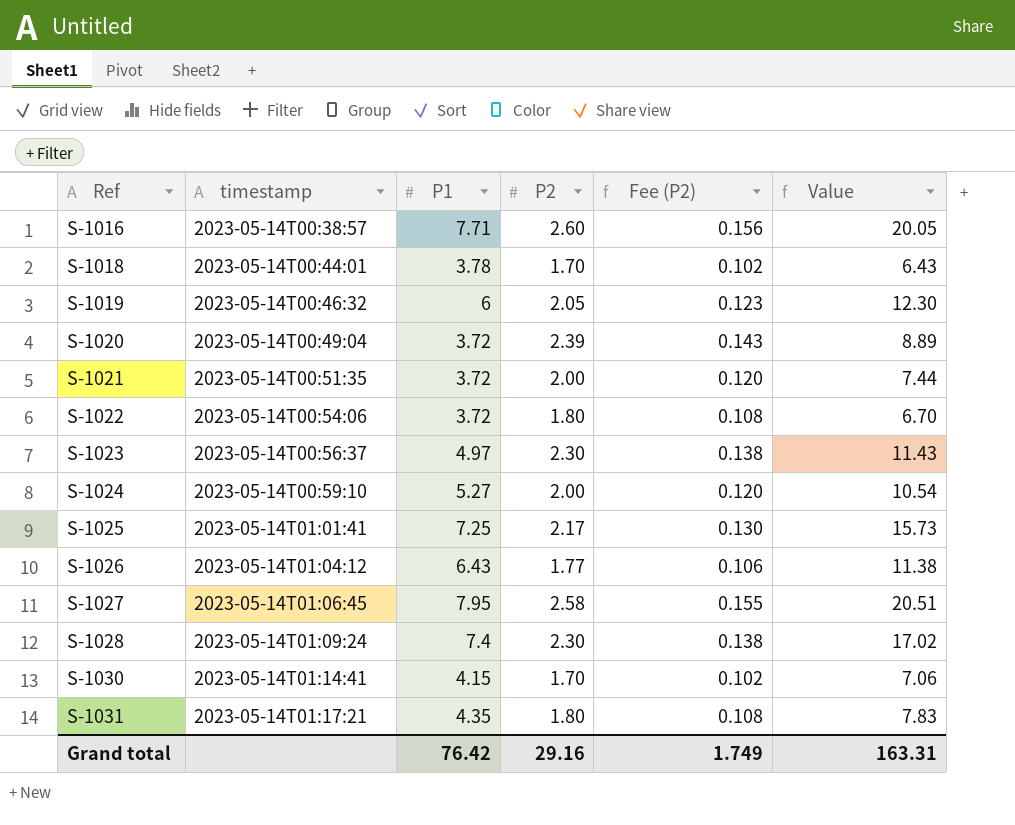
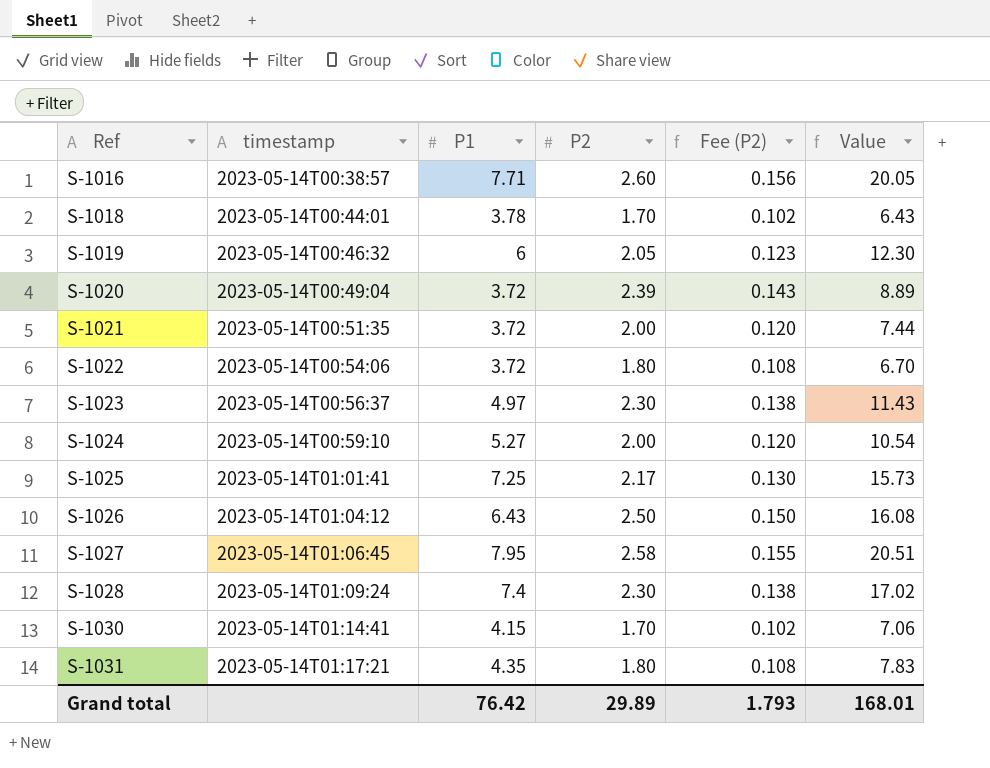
S-1026 | P2: 1.77 -> 2.50
S-1026 | Fee (P2): 0.106 -> 0.150
S-1026 | Value: 11.38 -> 16.08
Grand total | P2: 29.16 -> 29.89
Grand total | Fee (P2): 1.749 -> 1.793
Grand total | Value: 163.31 -> 168.01

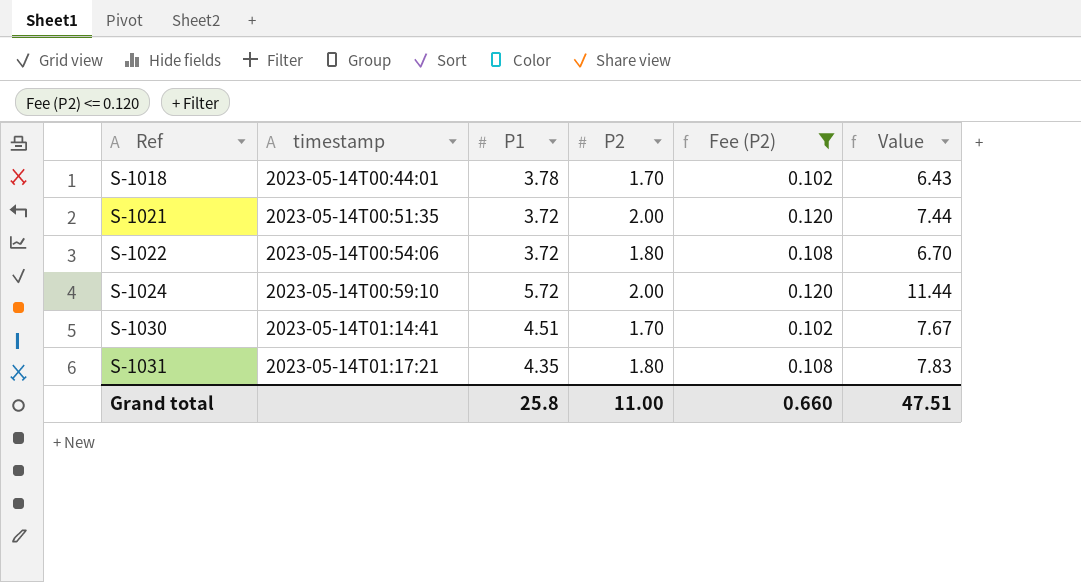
filter: none -> Fee (P2) <= 0.120
S-1024 | P1: 5.27 -> 5.72
S-1024 | Value: 10.54 -> 11.44
S-1030 | P1: 4.15 -> 4.51
S-1030 | Value: 7.06 -> 7.67
Grand total | P1: 76.42 -> 25.8
Grand total | P2: 29.89 -> 11.00
Grand total | Fee (P2): 1.793 -> 0.660
Grand total | Value: 168.01 -> 47.51

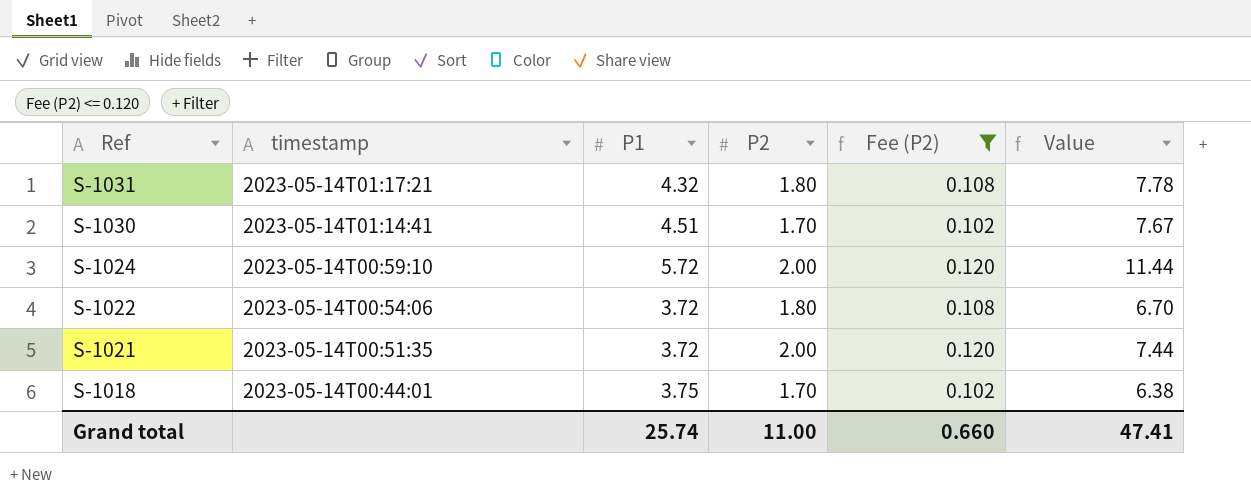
row order: Ref ascending -> Ref descending
S-1031 | P1: 4.35 -> 4.32
S-1031 | Value: 7.83 -> 7.78
S-1018 | P1: 3.78 -> 3.75
S-1018 | Value: 6.43 -> 6.38
Grand total | P1: 25.8 -> 25.74
Grand total | Value: 47.51 -> 47.41

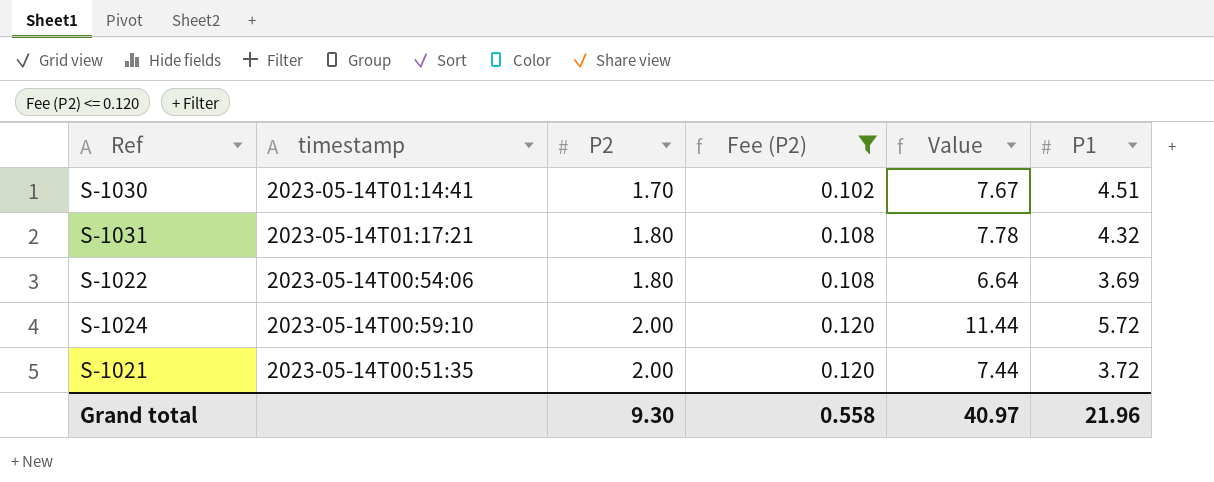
row order: Ref descending -> P2 ascending
column P1 | position: 3 -> 6
row S-1018: 2023-05-14T00:44:01 | 3.75 | 1.70 | 0.102 | 6.38 -> none
S-1022 | Value: 6.70 -> 6.64
S-1022 | P1: 3.72 -> 3.69
Grand total | P2: 11.00 -> 9.30
Grand total | Fee (P2): 0.660 -> 0.558
Grand total | Value: 47.41 -> 40.97
Grand total | P1: 25.74 -> 21.96

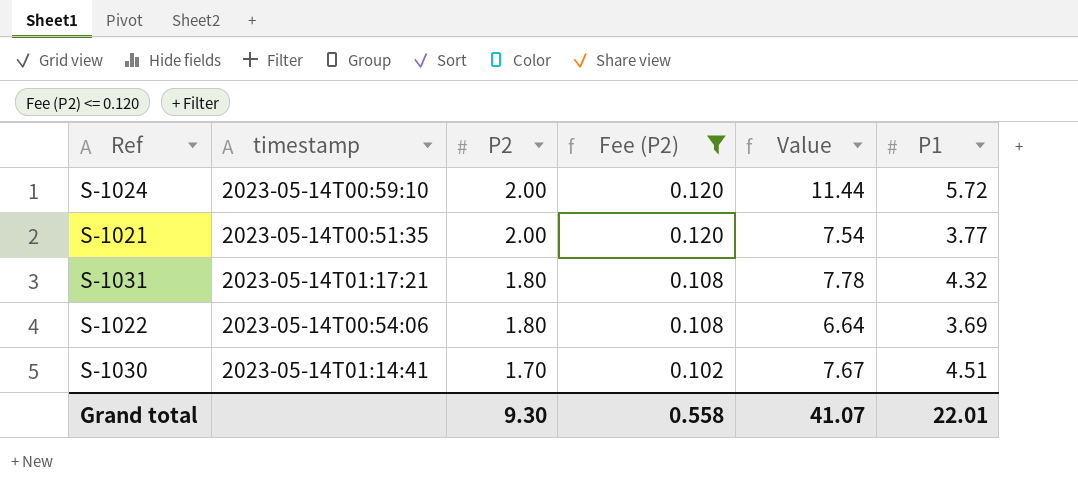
row order: P2 ascending -> P2 descending
S-1021 | Value: 7.44 -> 7.54
S-1021 | P1: 3.72 -> 3.77
Grand total | Value: 40.97 -> 41.07
Grand total | P1: 21.96 -> 22.01

